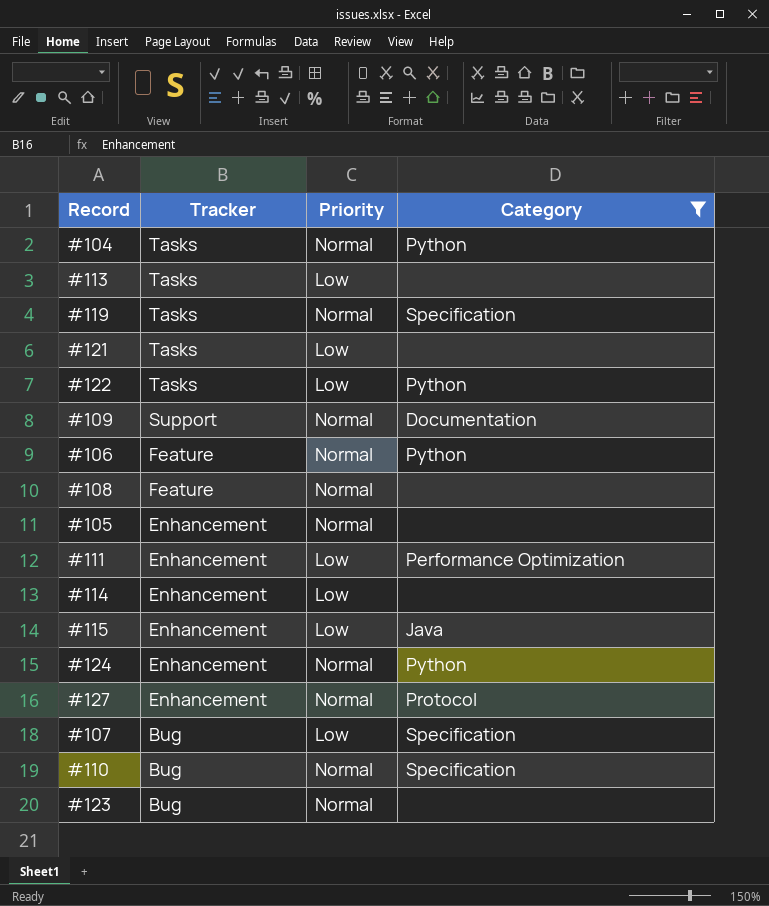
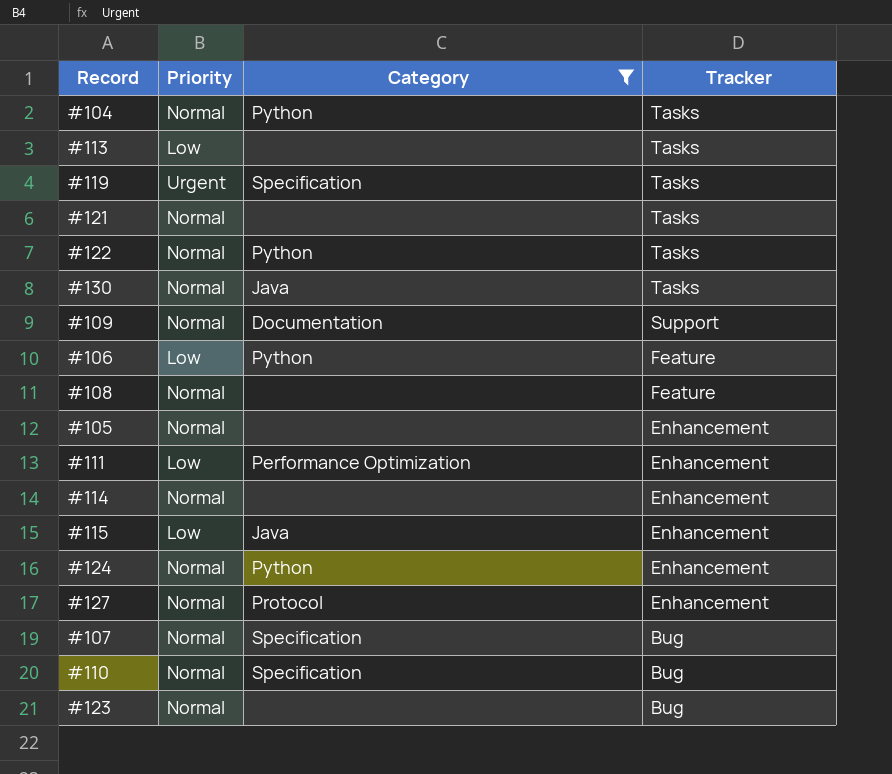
column Tracker | position: 2 -> 4
#119 | Priority: Normal -> Urgent
#121 | Priority: Low -> Normal
#122 | Priority: Low -> Normal
row #130: none -> Normal | Java | Tasks
#106 | Priority: Normal -> Low
#114 | Priority: Low -> Normal
#107 | Priority: Low -> Normal

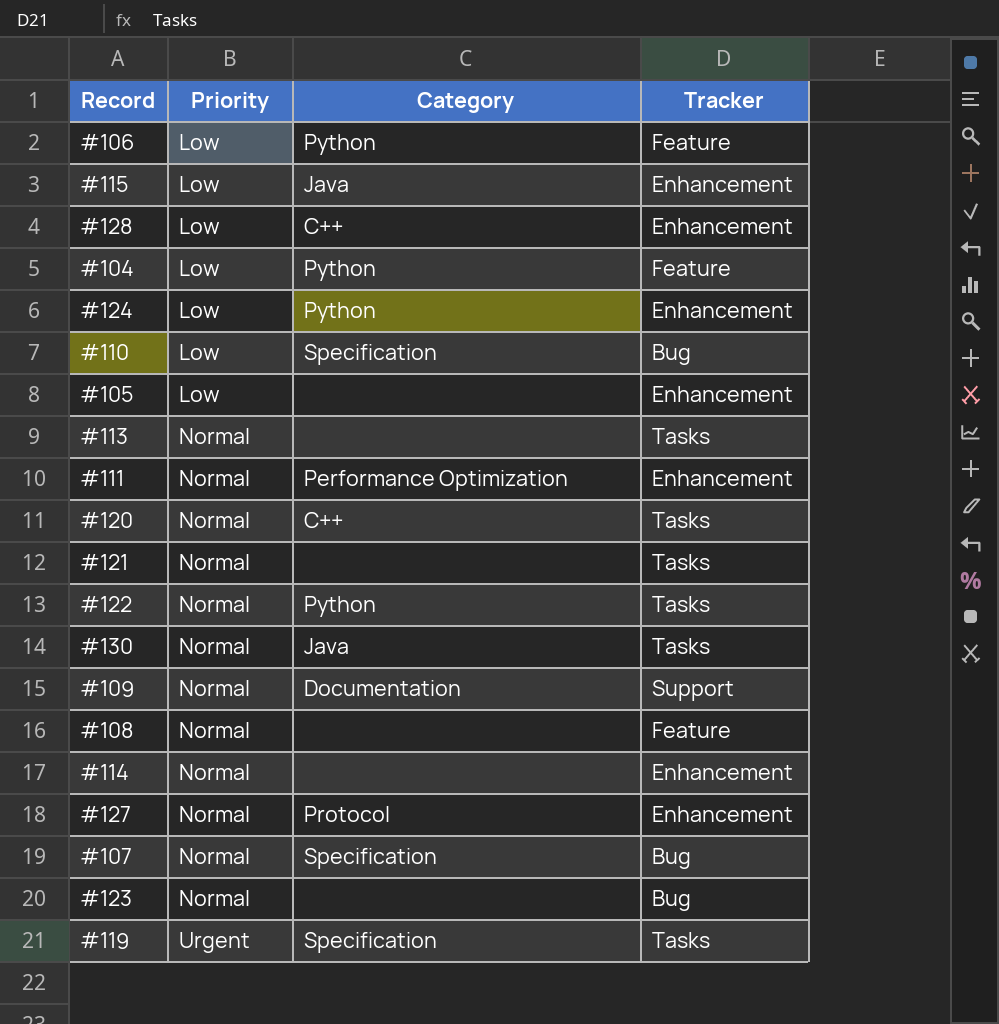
filter: Category != C++ -> none
row order: Tracker descending -> Priority ascending
#104 | Priority: Normal -> Low
#104 | Tracker: Tasks -> Feature
#124 | Priority: Normal -> Low
#110 | Priority: Normal -> Low
#105 | Priority: Normal -> Low
#113 | Priority: Low -> Normal
#111 | Priority: Low -> Normal

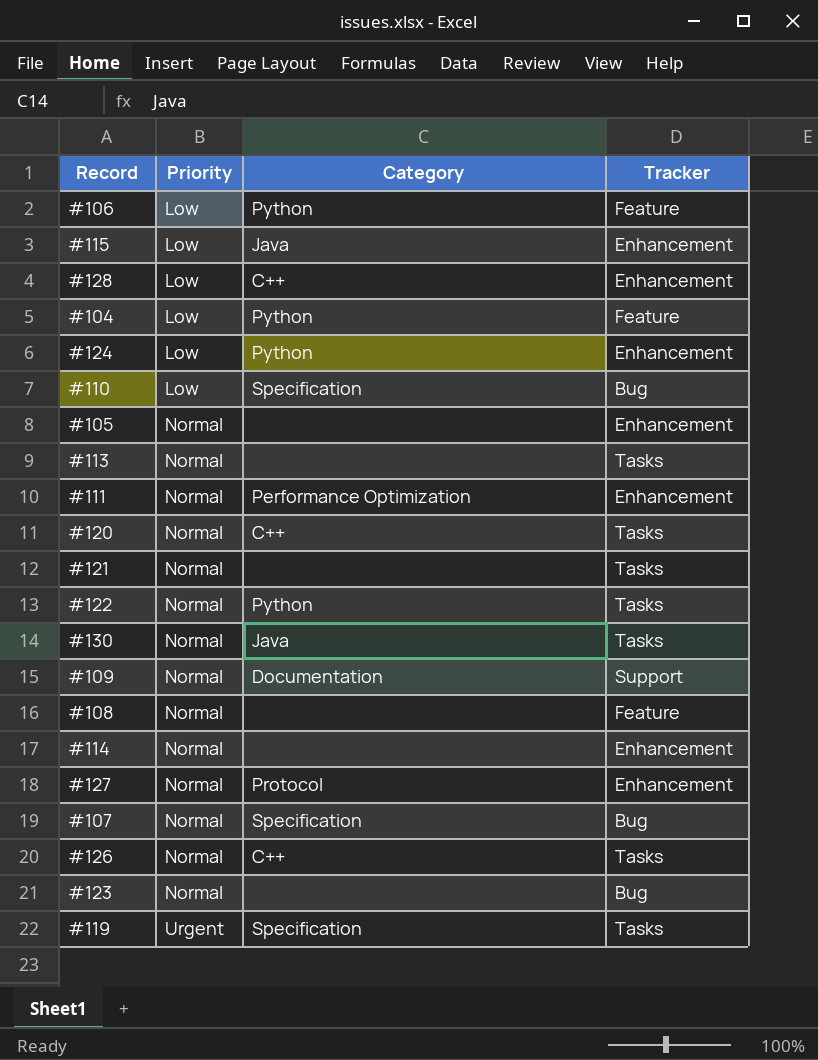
#105 | Priority: Low -> Normal
row #126: none -> Normal | C++ | Tasks

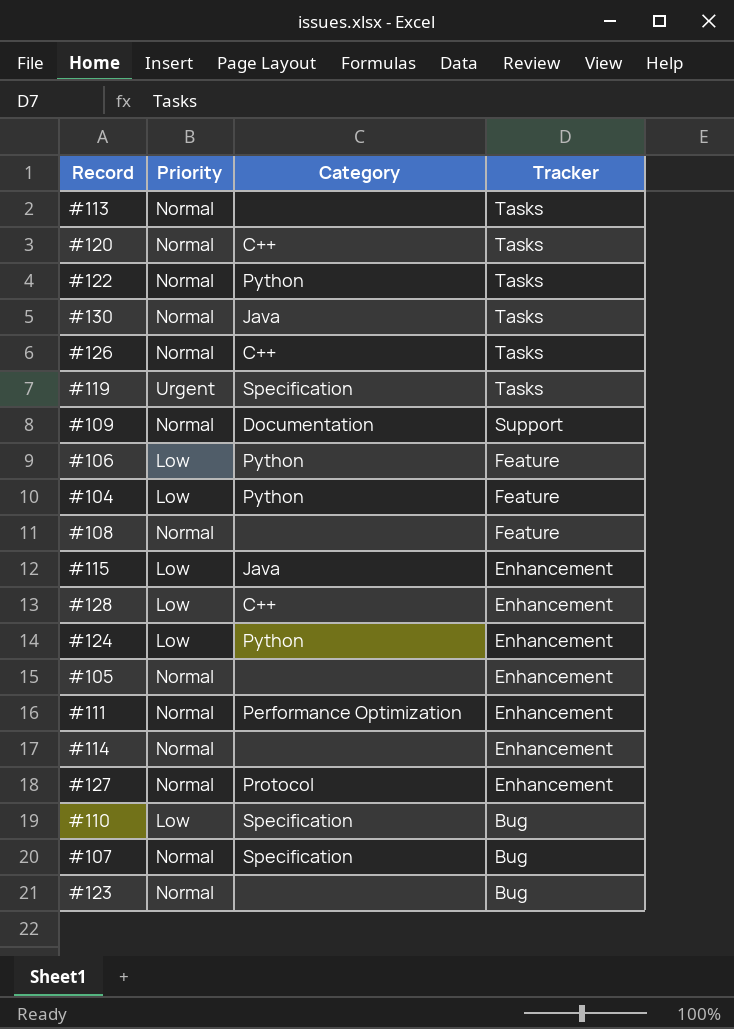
row order: Priority ascending -> Tracker descending
row #121: Normal | none | Tasks -> none

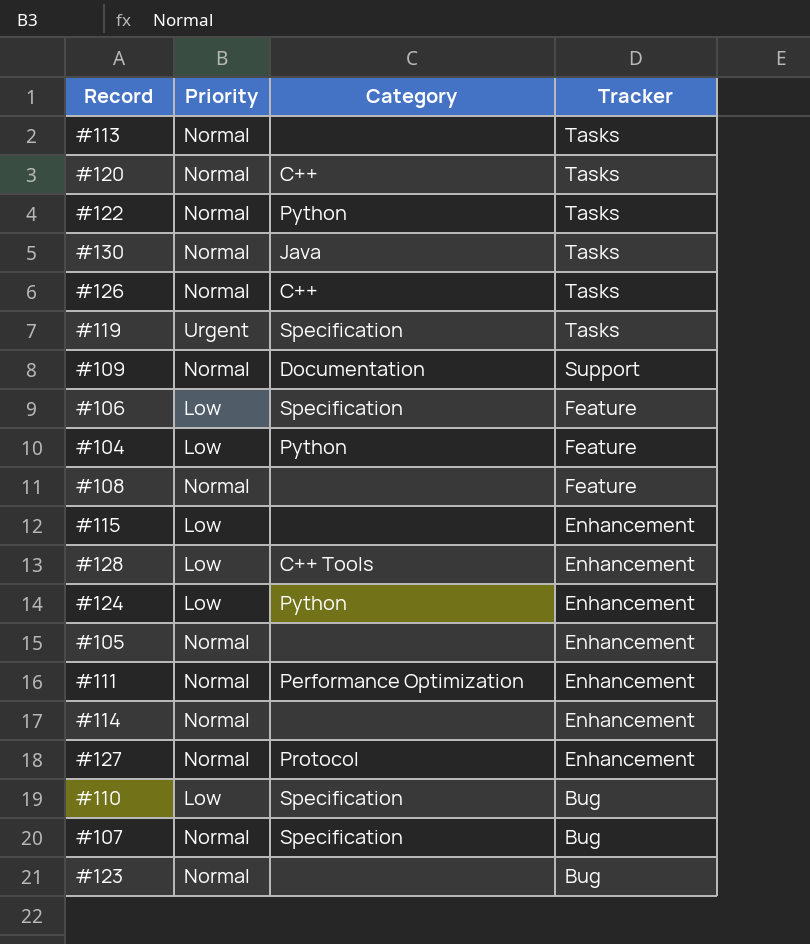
#106 | Category: Python -> Specification
#115 | Category: Java -> none
#128 | Category: C++ -> C++ Tools

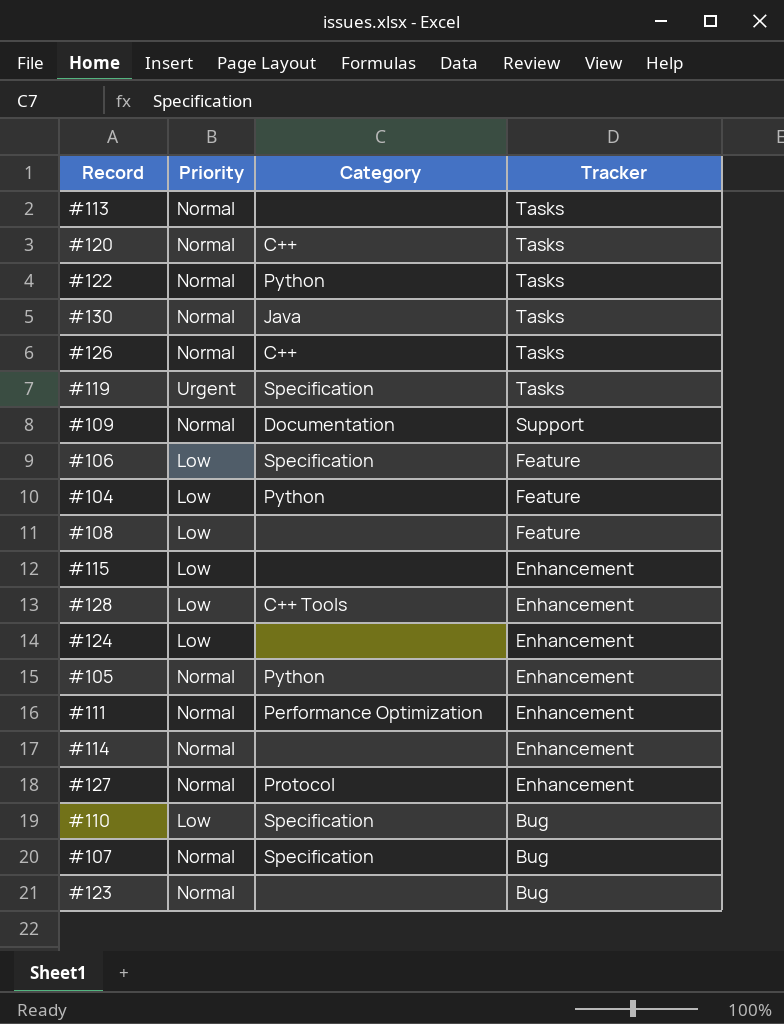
#108 | Priority: Normal -> Low
#124 | Category: Python -> none
#105 | Category: none -> Python

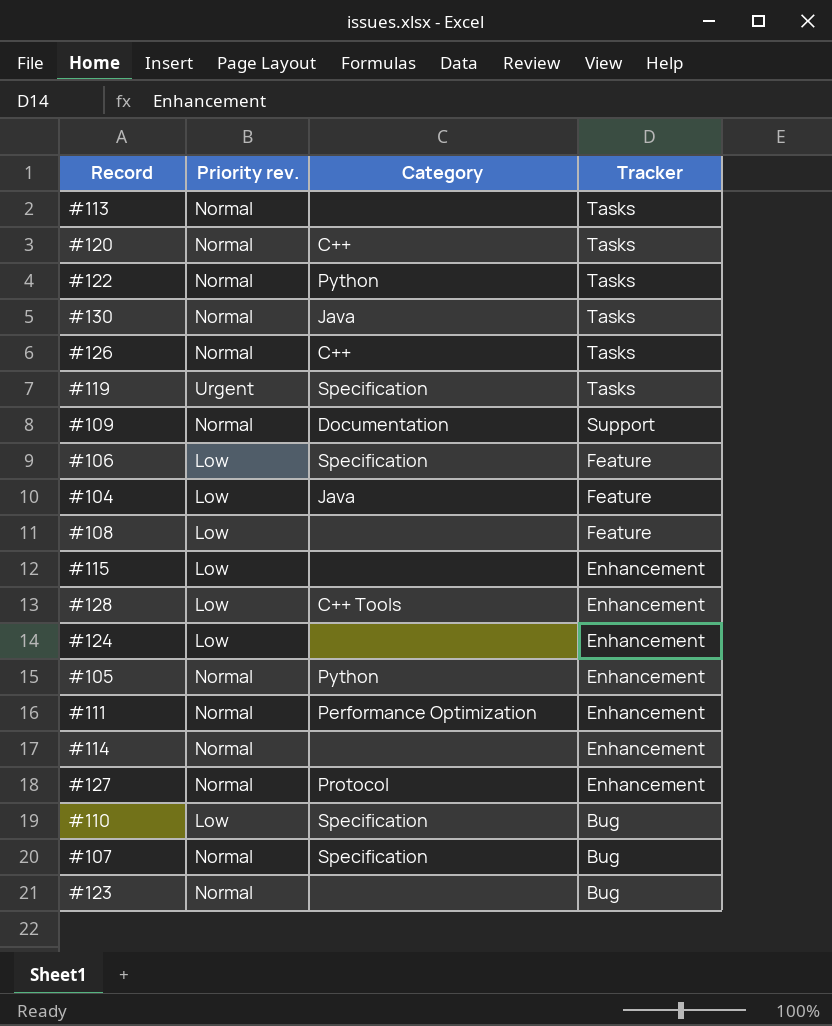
column name: Priority -> Priority rev.
#104 | Category: Python -> Java

